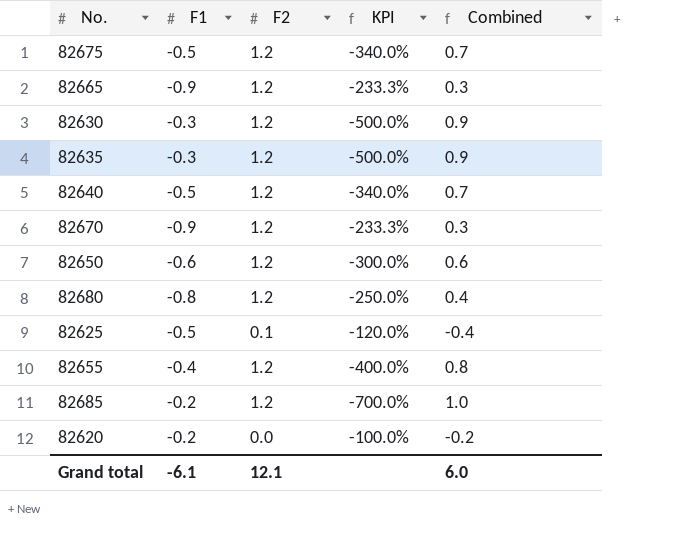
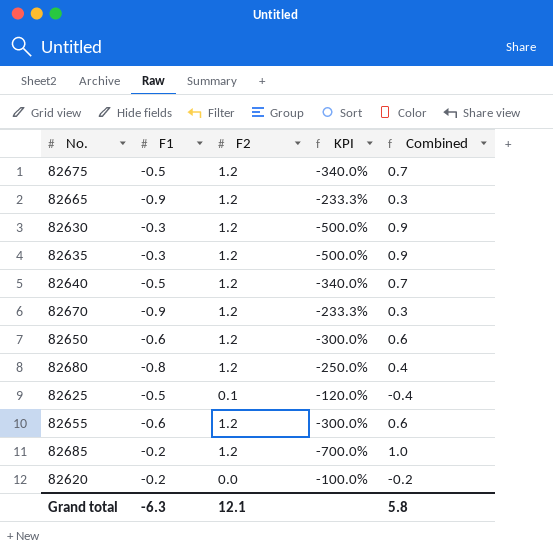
82655 | F1: -0.4 -> -0.6
82655 | KPI: -400.0% -> -300.0%
82655 | Combined: 0.8 -> 0.6
Grand total | F1: -6.1 -> -6.3
Grand total | Combined: 6.0 -> 5.8

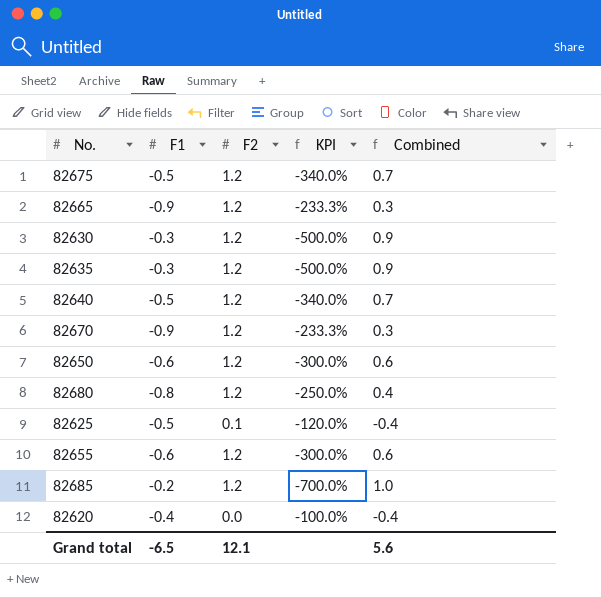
82620 | F1: -0.2 -> -0.4
82620 | Combined: -0.2 -> -0.4
Grand total | F1: -6.3 -> -6.5
Grand total | Combined: 5.8 -> 5.6

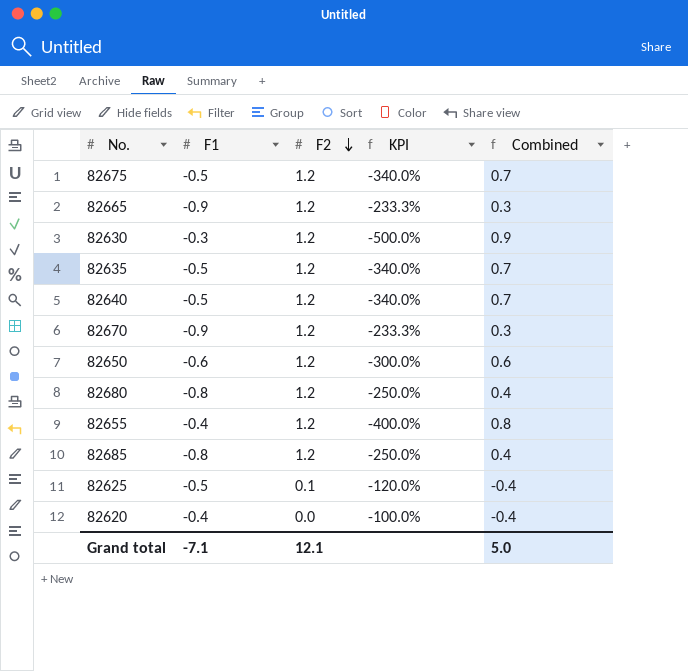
row order: none -> F2 descending
82635 | F1: -0.3 -> -0.5
82635 | KPI: -500.0% -> -340.0%
82635 | Combined: 0.9 -> 0.7
82655 | F1: -0.6 -> -0.4
82655 | KPI: -300.0% -> -400.0%
82655 | Combined: 0.6 -> 0.8
82685 | F1: -0.2 -> -0.8
82685 | KPI: -700.0% -> -250.0%
82685 | Combined: 1.0 -> 0.4
Grand total | F1: -6.5 -> -7.1
Grand total | Combined: 5.6 -> 5.0

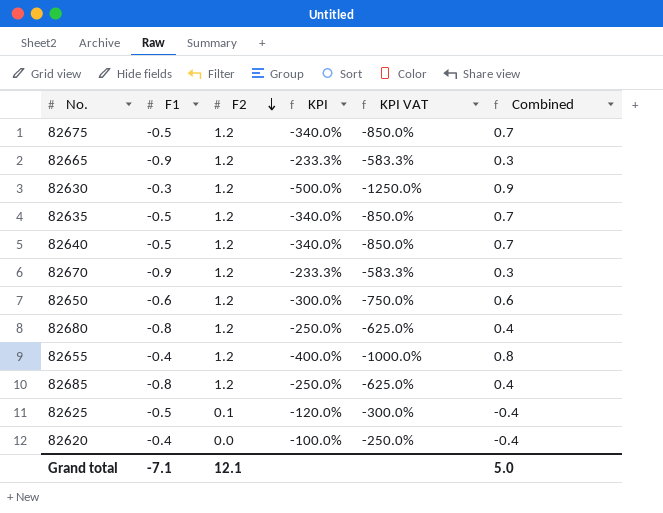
column KPI VAT | formula: none -> [KPI] * 2.5

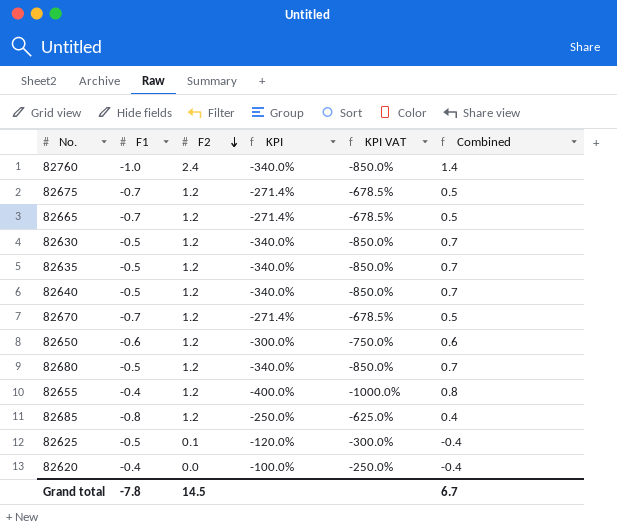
row 82760: none -> -1.0 | 2.4 | -340.0% | -850.0% | 1.4
82675 | F1: -0.5 -> -0.7
82675 | KPI: -340.0% -> -271.4%
82675 | KPI VAT: -850.0% -> -678.5%
82675 | Combined: 0.7 -> 0.5
82665 | F1: -0.9 -> -0.7
82665 | KPI: -233.3% -> -271.4%
82665 | KPI VAT: -583.3% -> -678.5%
82665 | Combined: 0.3 -> 0.5
82630 | F1: -0.3 -> -0.5
82630 | KPI: -500.0% -> -340.0%
82630 | KPI VAT: -1250.0% -> -850.0%
82630 | Combined: 0.9 -> 0.7
82670 | F1: -0.9 -> -0.7
82670 | KPI: -233.3% -> -271.4%
82670 | KPI VAT: -583.3% -> -678.5%
82670 | Combined: 0.3 -> 0.5
82680 | F1: -0.8 -> -0.5
82680 | KPI: -250.0% -> -340.0%
82680 | KPI VAT: -625.0% -> -850.0%
82680 | Combined: 0.4 -> 0.7
Grand total | F1: -7.1 -> -7.8
Grand total | F2: 12.1 -> 14.5
Grand total | Combined: 5.0 -> 6.7

